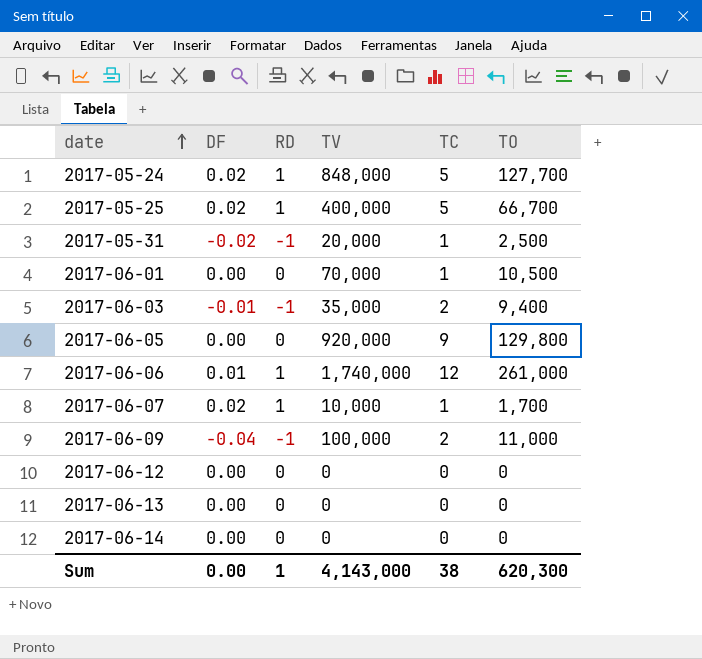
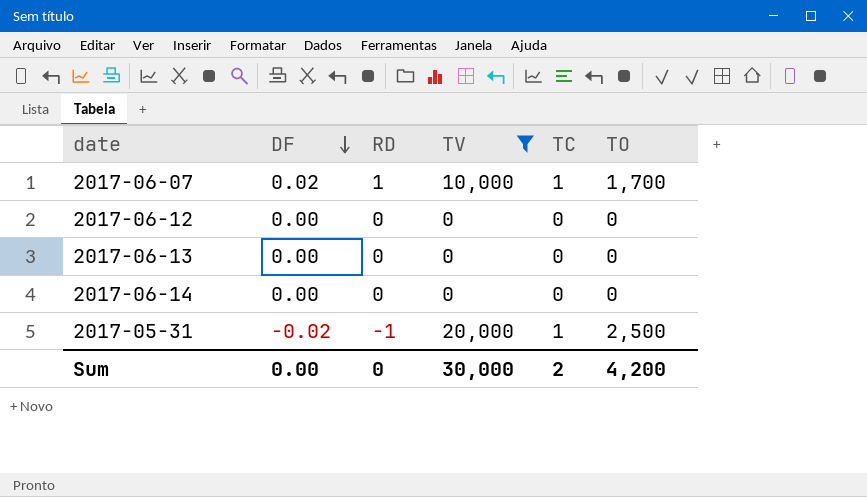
filter: none -> TV <= 20,000
row order: date ascending -> DF descending
Sum | RD: 1 -> 0
Sum | TV: 4,143,000 -> 30,000
Sum | TC: 38 -> 2
Sum | TO: 620,300 -> 4,200

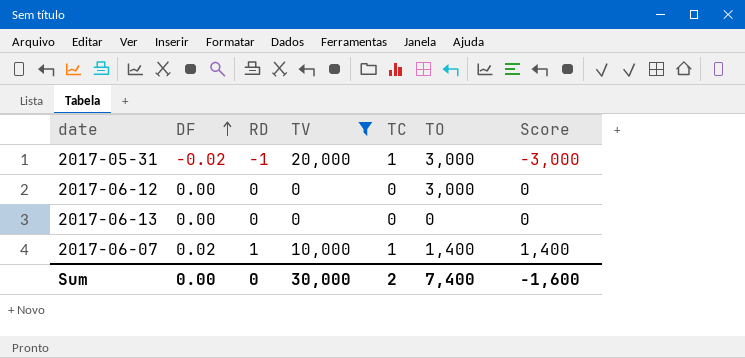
row order: DF descending -> DF ascending
column Score | formula: none -> [RD] * [TO]
row 2017-06-14: 0.00 | 0 | 0 | 0 | 0 -> none
2017-05-31 | TO: 2,500 -> 3,000
2017-06-12 | TO: 0 -> 3,000
2017-06-07 | TO: 1,700 -> 1,400
Sum | TO: 4,200 -> 7,400

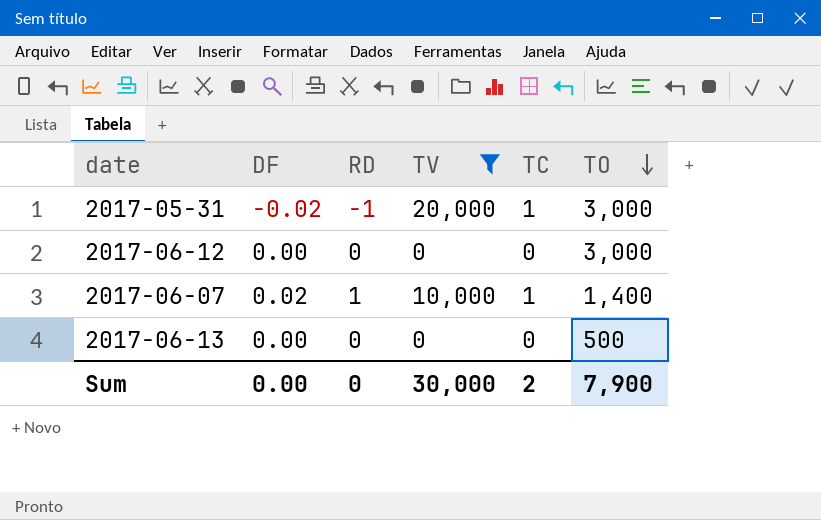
row order: DF ascending -> TO descending
column Score | formula: [RD] * [TO] -> none
2017-06-13 | TO: 0 -> 500
Sum | TO: 7,400 -> 7,900

